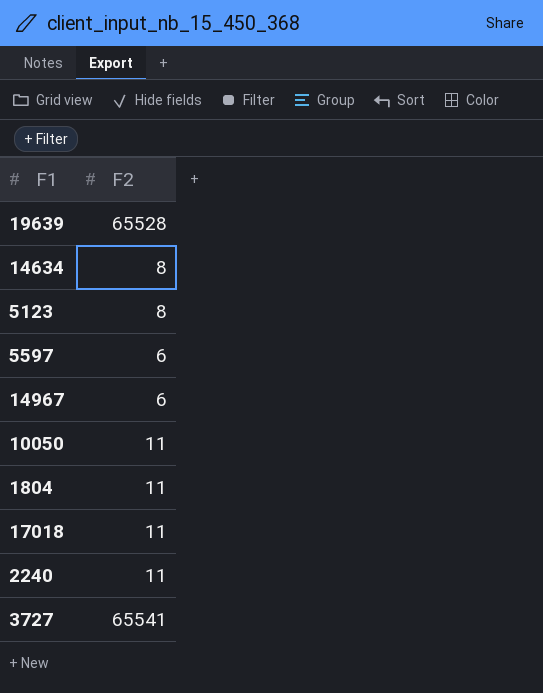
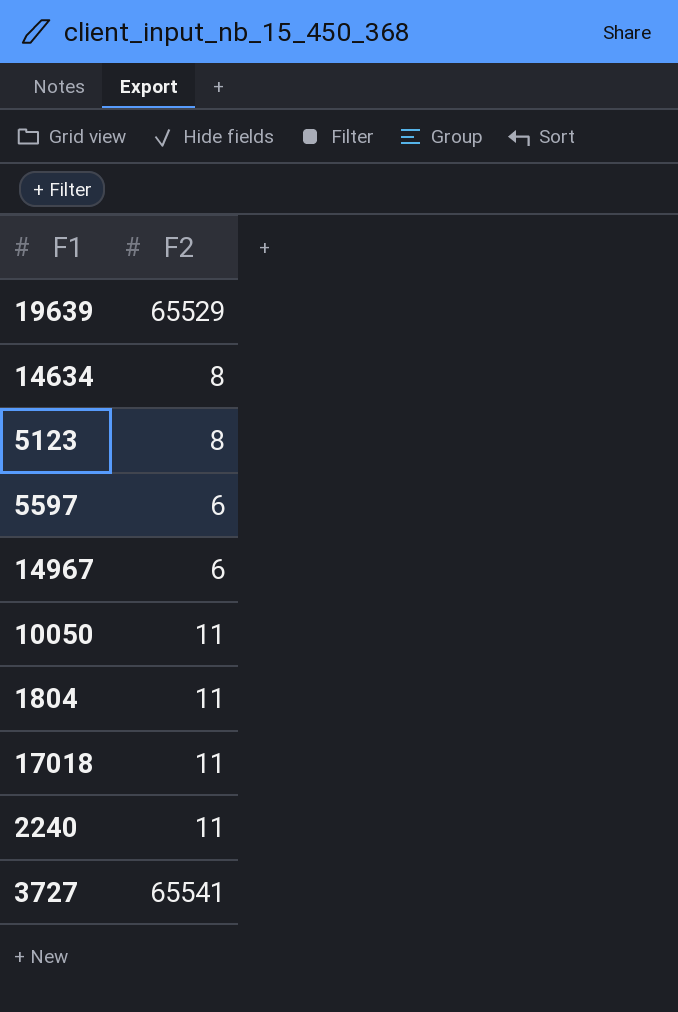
19639 | F2: 65528 -> 65529

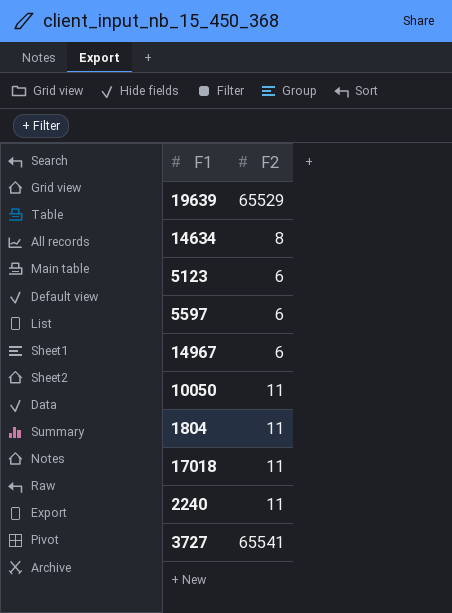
5123 | F2: 8 -> 6

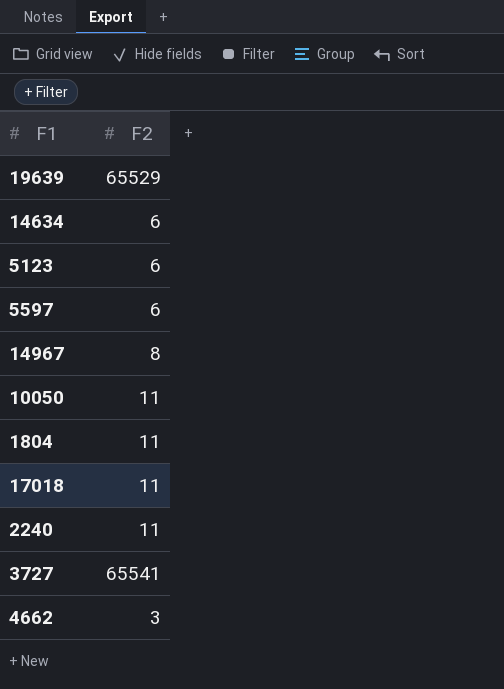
14634 | F2: 8 -> 6
14967 | F2: 6 -> 8
row 4662: none -> 3

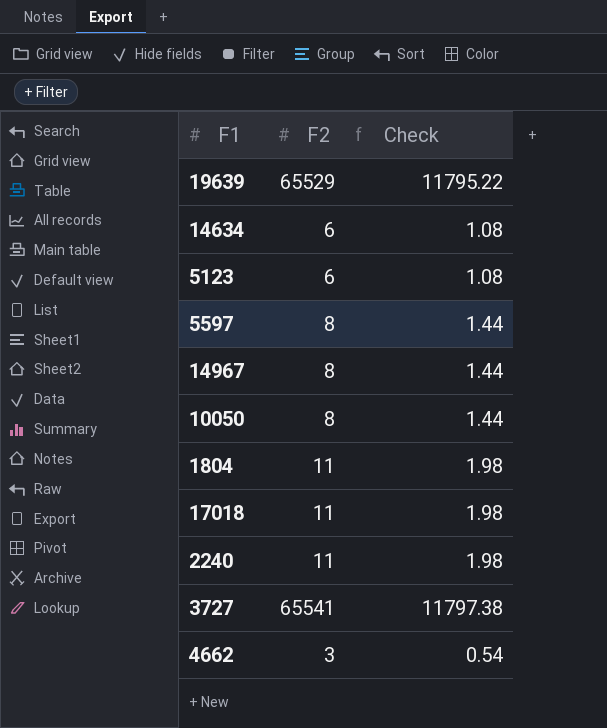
column Check | formula: none -> [F2] * 0.18
5597 | F2: 6 -> 8
10050 | F2: 11 -> 8

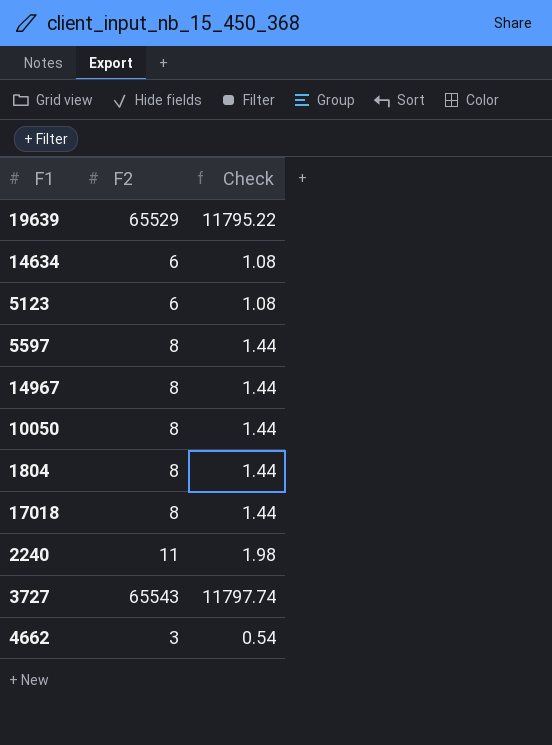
1804 | F2: 11 -> 8
1804 | Check: 1.98 -> 1.44
17018 | F2: 11 -> 8
17018 | Check: 1.98 -> 1.44
3727 | F2: 65541 -> 65543
3727 | Check: 11797.38 -> 11797.74

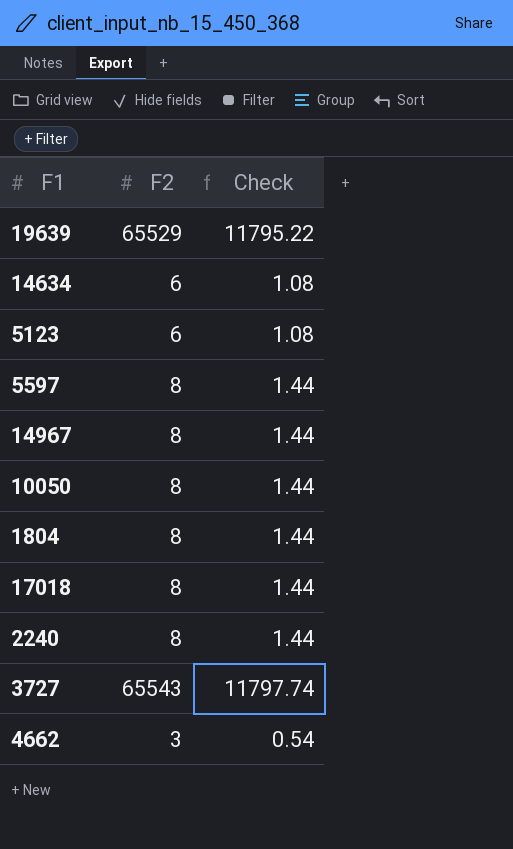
2240 | F2: 11 -> 8
2240 | Check: 1.98 -> 1.44

